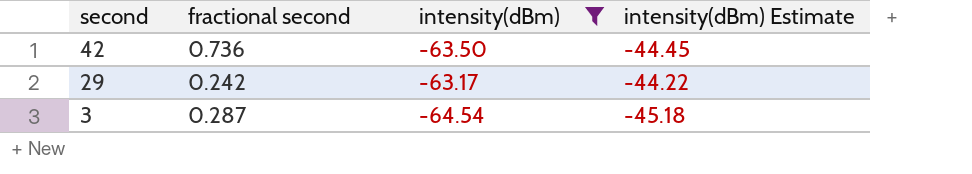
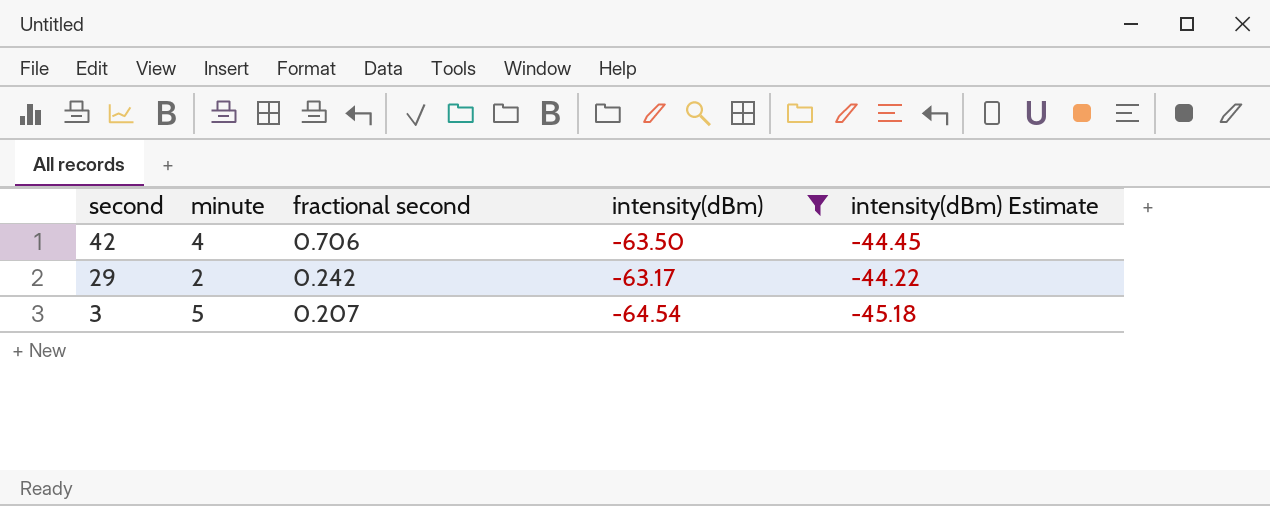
column minute | position: none -> 2
42 | fractional second: 0.736 -> 0.706
3 | fractional second: 0.287 -> 0.207

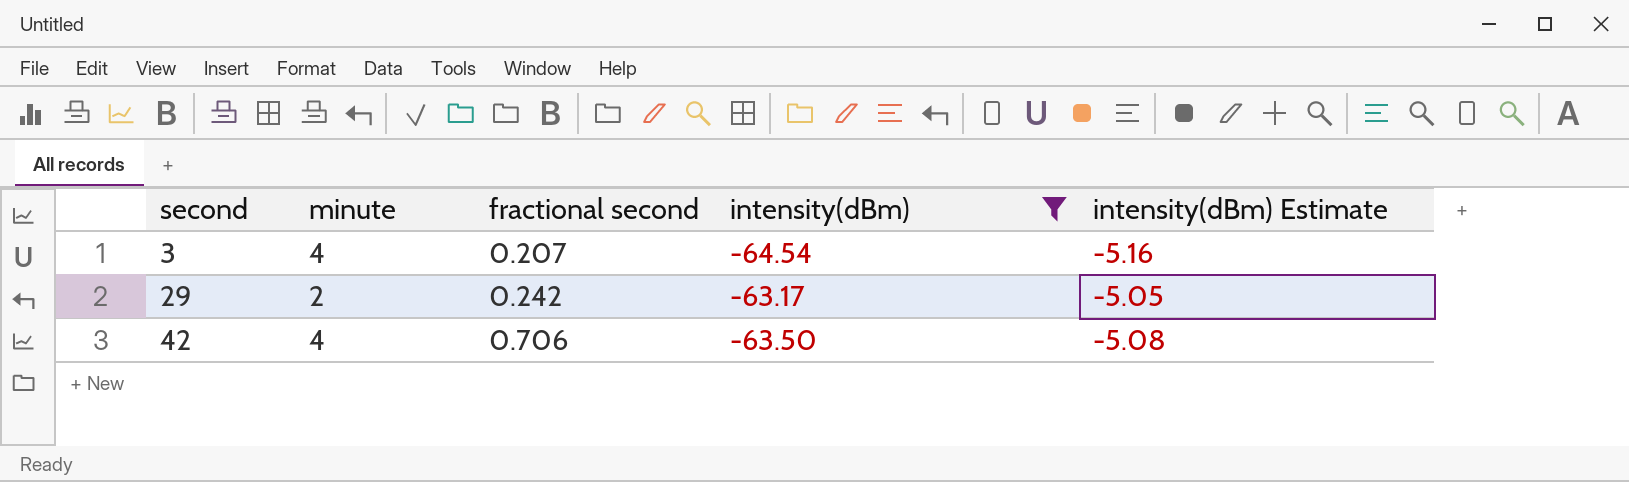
row order: second descending -> second ascending
column intensity(dBm) Estimate | formula: [intensity(dBm)] * 0.7 -> [intensity(dBm)] * 0.08
3 | minute: 5 -> 4

